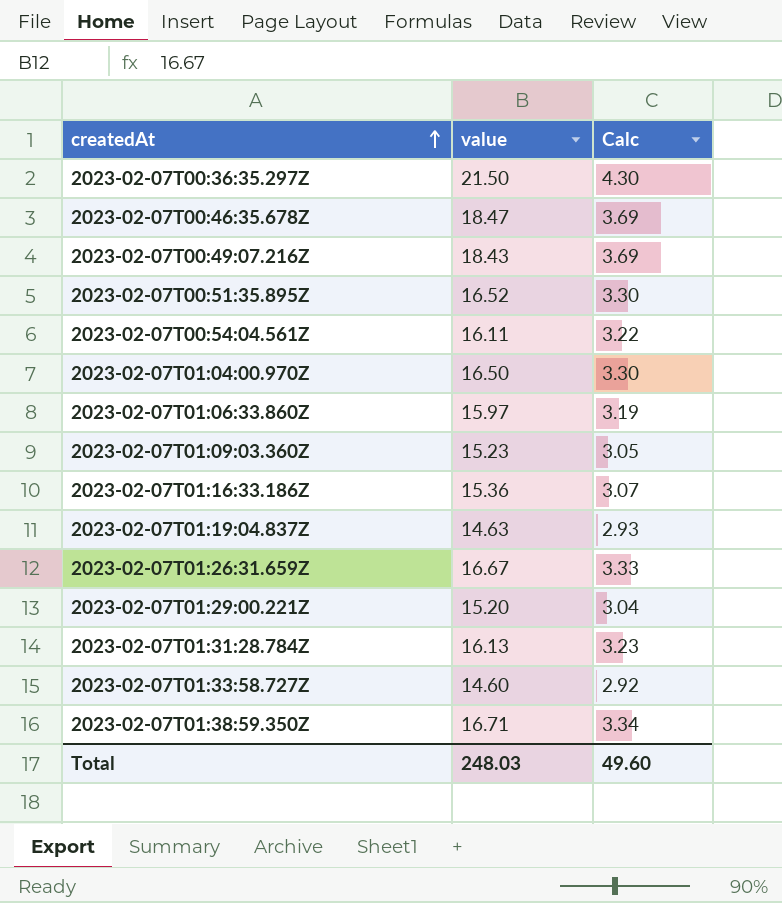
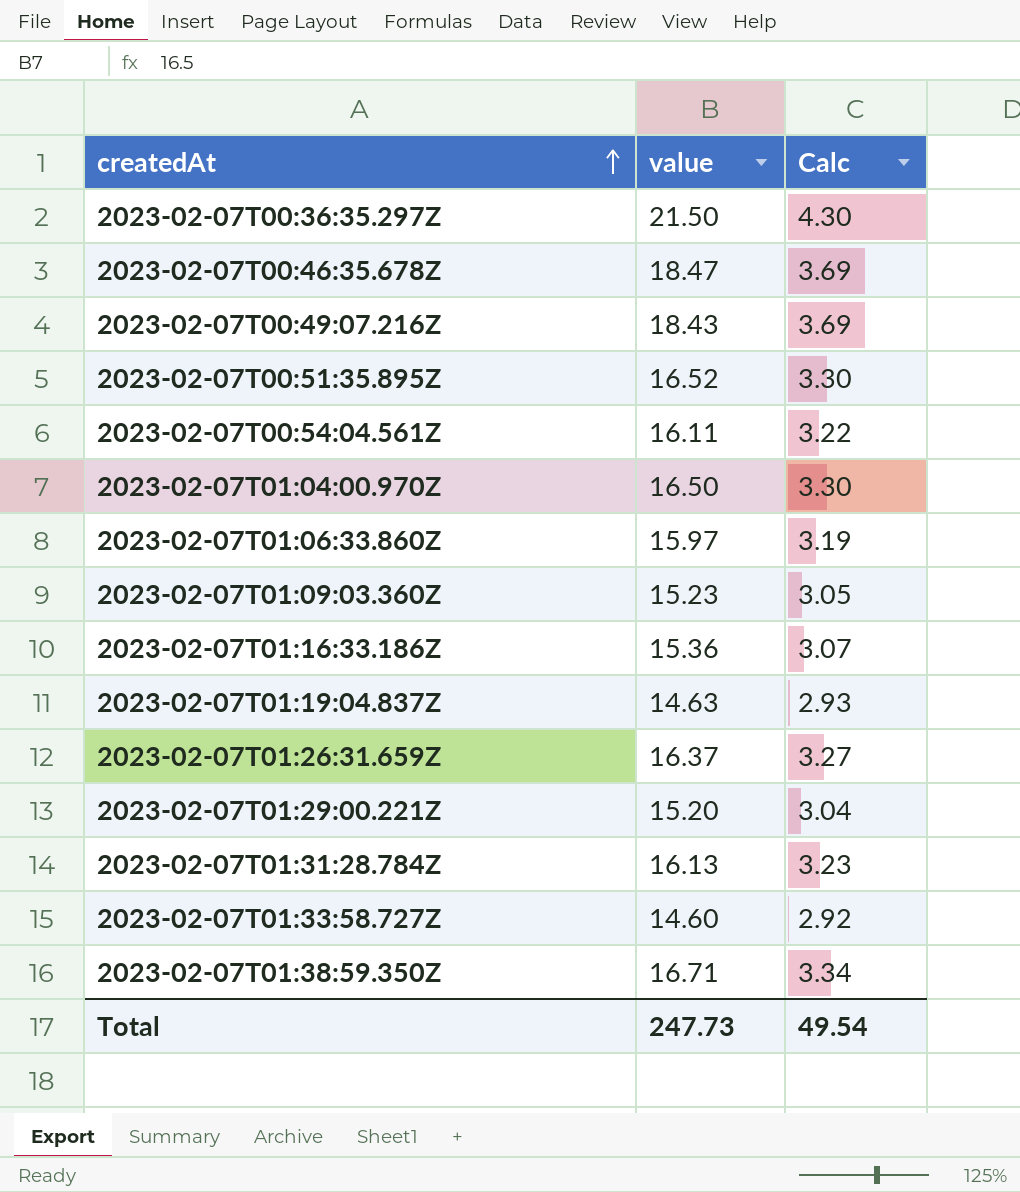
2023-02-07T01:26:31.659Z | value: 16.67 -> 16.37
2023-02-07T01:26:31.659Z | Calc: 3.33 -> 3.27
Total | value: 248.03 -> 247.73
Total | Calc: 49.60 -> 49.54

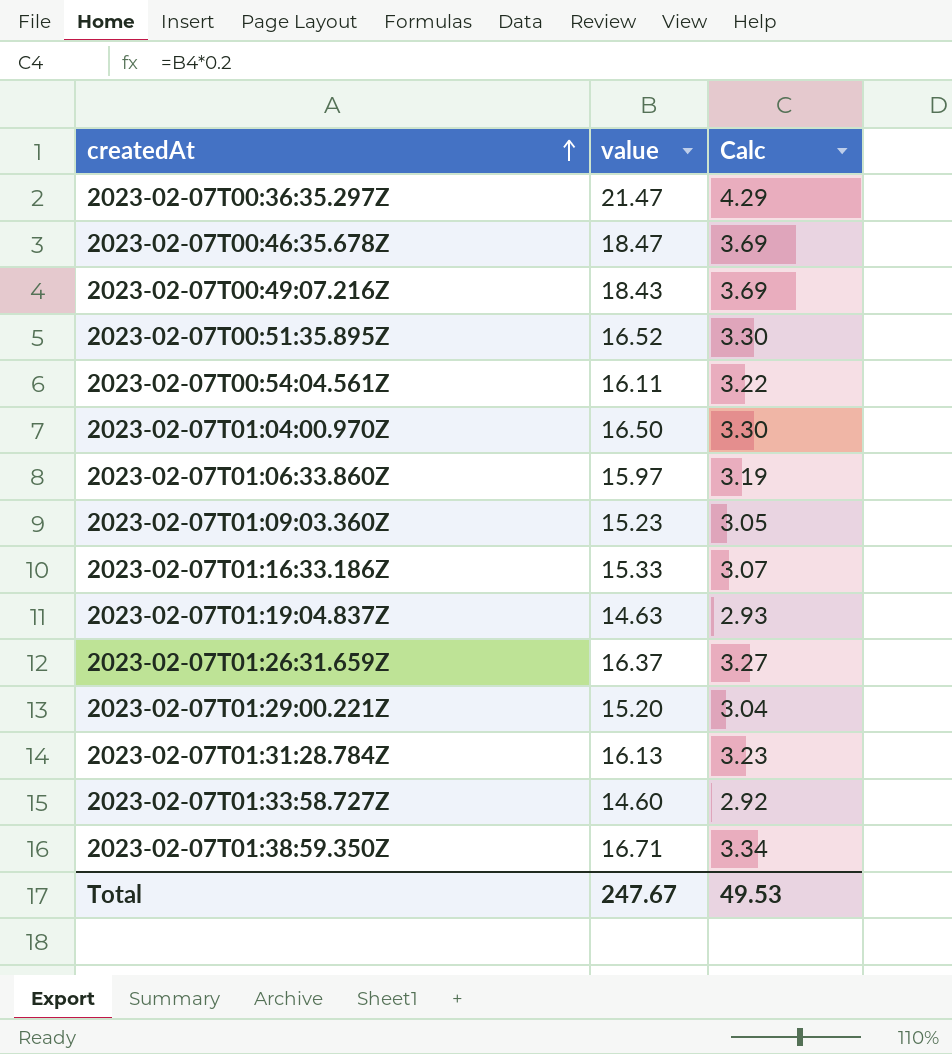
2023-02-07T00:36:35.297Z | value: 21.50 -> 21.47
2023-02-07T00:36:35.297Z | Calc: 4.30 -> 4.29
2023-02-07T01:16:33.186Z | value: 15.36 -> 15.33
Total | value: 247.73 -> 247.67
Total | Calc: 49.54 -> 49.53

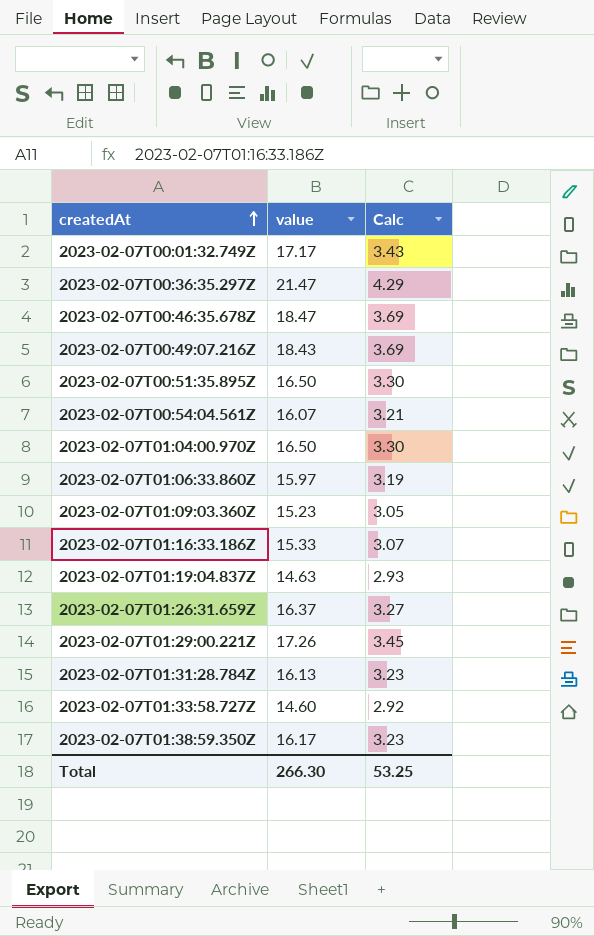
row 2023-02-07T00:01:32.749Z: none -> 17.17 | 3.43
2023-02-07T00:51:35.895Z | value: 16.52 -> 16.50
2023-02-07T00:54:04.561Z | value: 16.11 -> 16.07
2023-02-07T00:54:04.561Z | Calc: 3.22 -> 3.21
2023-02-07T01:29:00.221Z | value: 15.20 -> 17.26
2023-02-07T01:29:00.221Z | Calc: 3.04 -> 3.45
2023-02-07T01:38:59.350Z | value: 16.71 -> 16.17
2023-02-07T01:38:59.350Z | Calc: 3.34 -> 3.23
Total | value: 247.67 -> 266.30
Total | Calc: 49.53 -> 53.25

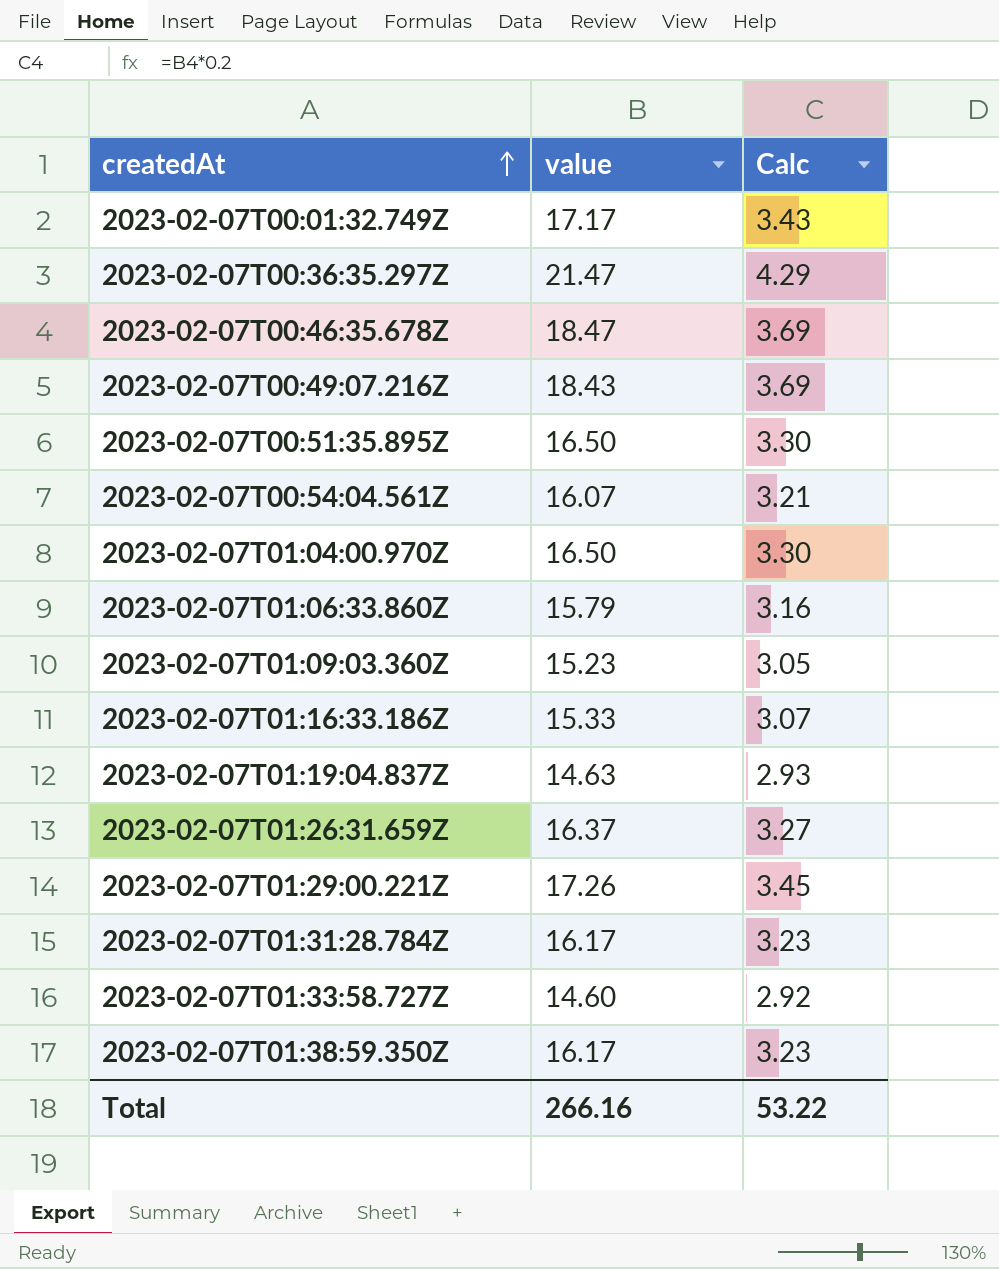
2023-02-07T01:06:33.860Z | value: 15.97 -> 15.79
2023-02-07T01:06:33.860Z | Calc: 3.19 -> 3.16
2023-02-07T01:31:28.784Z | value: 16.13 -> 16.17
Total | value: 266.30 -> 266.16
Total | Calc: 53.25 -> 53.22

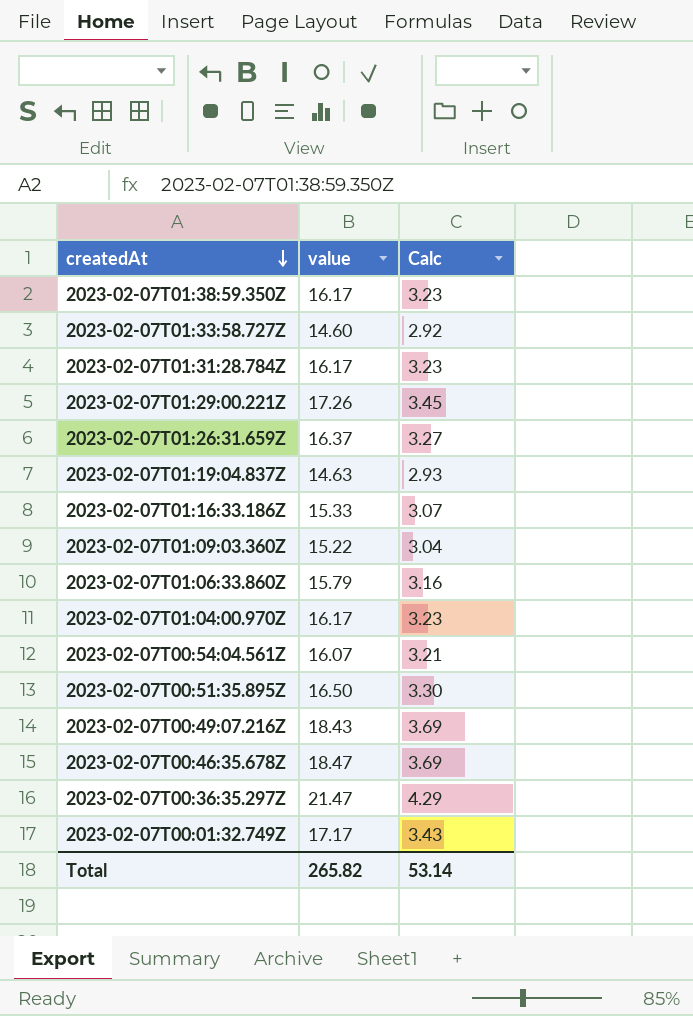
row order: createdAt ascending -> createdAt descending
2023-02-07T01:09:03.360Z | value: 15.23 -> 15.22
2023-02-07T01:09:03.360Z | Calc: 3.05 -> 3.04
2023-02-07T01:04:00.970Z | value: 16.50 -> 16.17
2023-02-07T01:04:00.970Z | Calc: 3.30 -> 3.23
Total | value: 266.16 -> 265.82
Total | Calc: 53.22 -> 53.14

